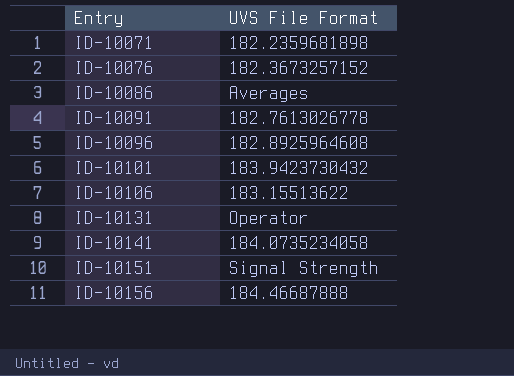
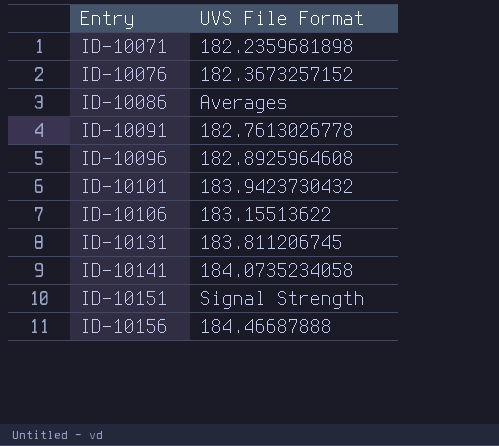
ID-10131 | UVS File Format: Operator -> 183.811206745

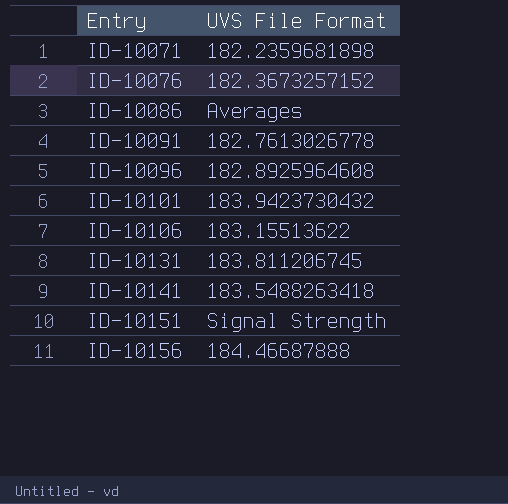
ID-10141 | UVS File Format: 184.0735234058 -> 183.5488263418

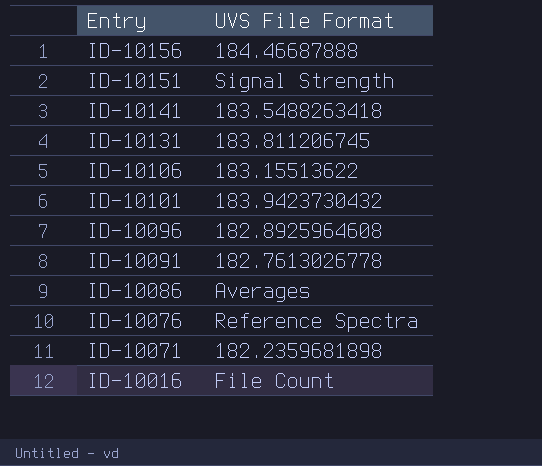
row order: Entry ascending -> Entry descending
ID-10076 | UVS File Format: 182.3673257152 -> Reference Spectra
row ID-10016: none -> File Count

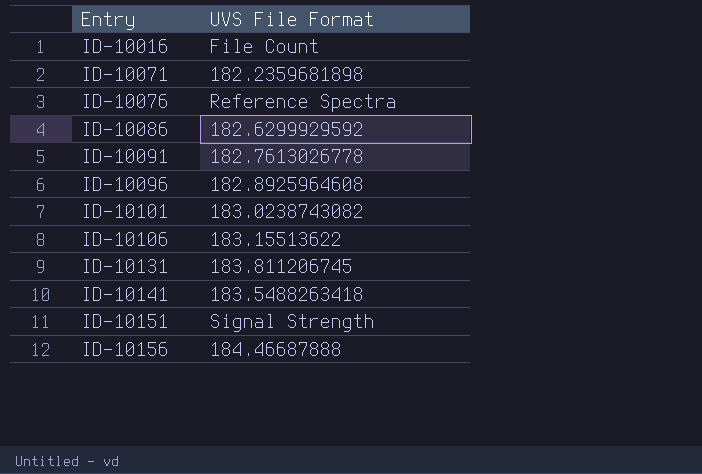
row order: Entry descending -> Entry ascending
ID-10086 | UVS File Format: Averages -> 182.6299929592
ID-10101 | UVS File Format: 183.9423730432 -> 183.0238743082

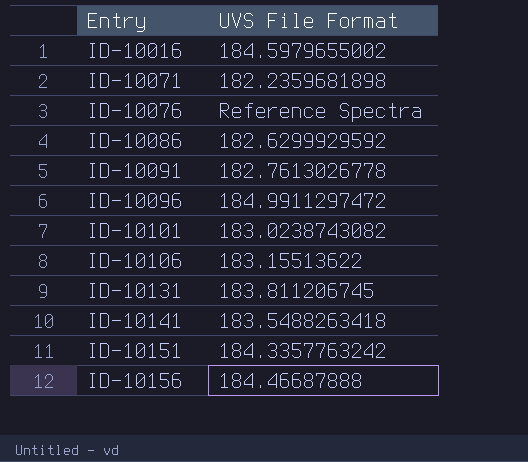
ID-10016 | UVS File Format: File Count -> 184.5979655002
ID-10096 | UVS File Format: 182.8925964608 -> 184.9911297472
ID-10151 | UVS File Format: Signal Strength -> 184.3357763242

